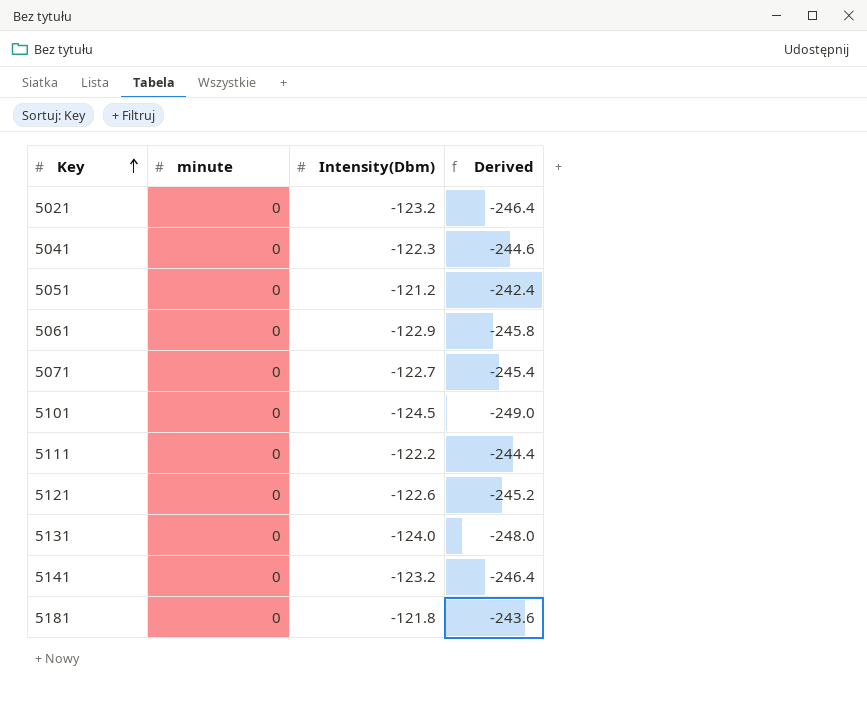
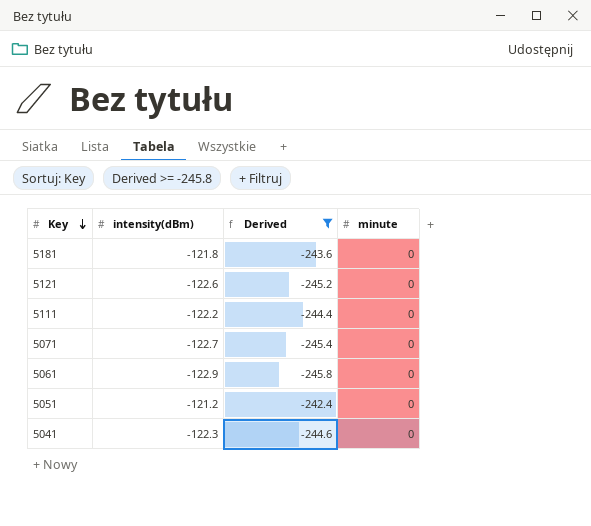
filter: none -> Derived >= -245.8
row order: Key ascending -> Key descending
column name: Intensity(Dbm) -> intensity(dBm)
column minute | position: 2 -> 4

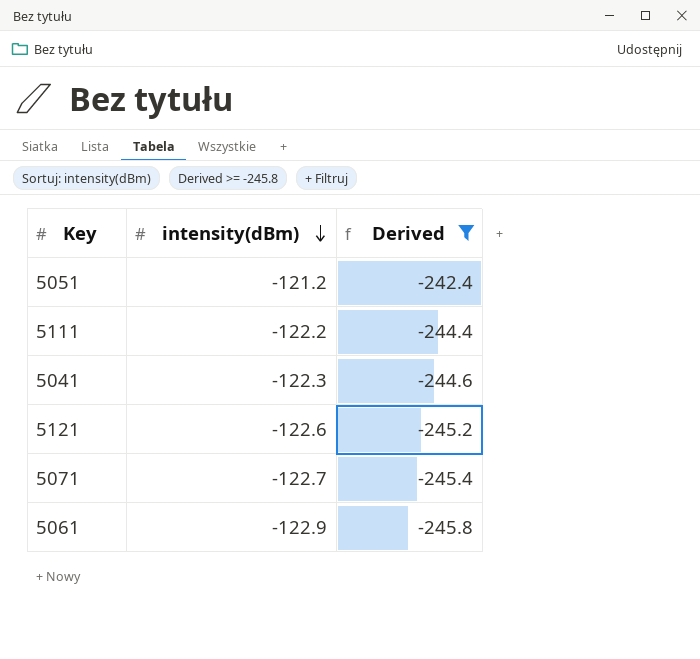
row order: Key descending -> intensity(dBm) descending
column minute | position: 4 -> none
row 5181: -121.8 | -243.6 | 0 -> none

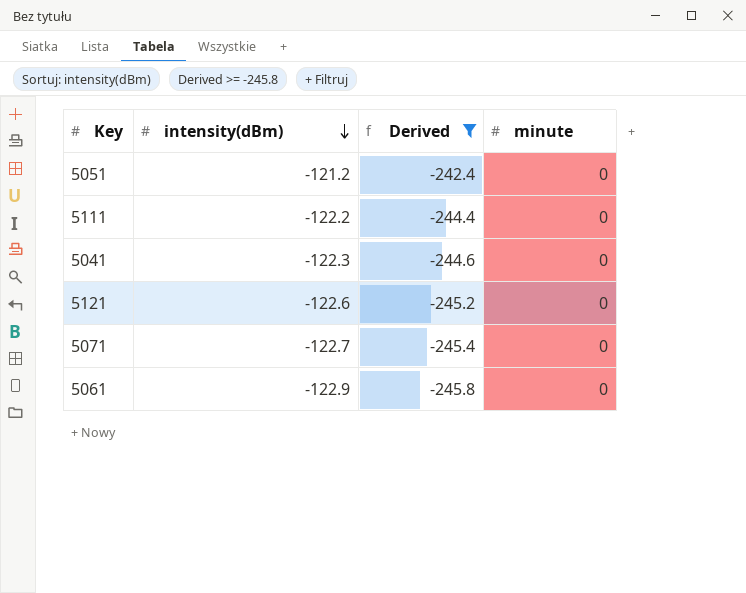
column minute | position: none -> 4

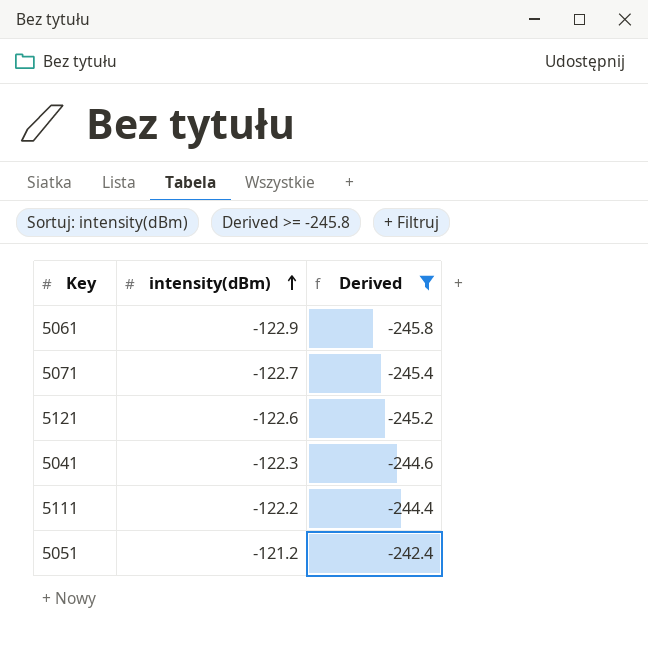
row order: intensity(dBm) descending -> intensity(dBm) ascending
column minute | position: 4 -> none

